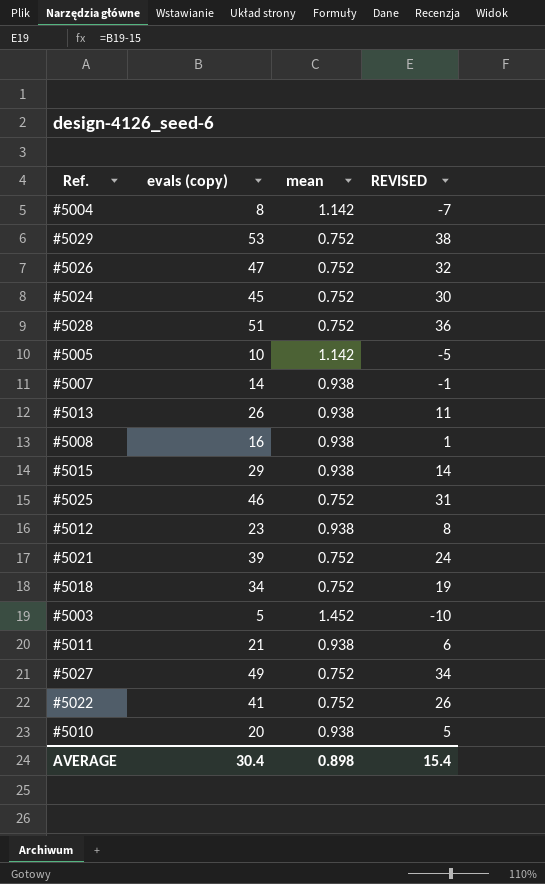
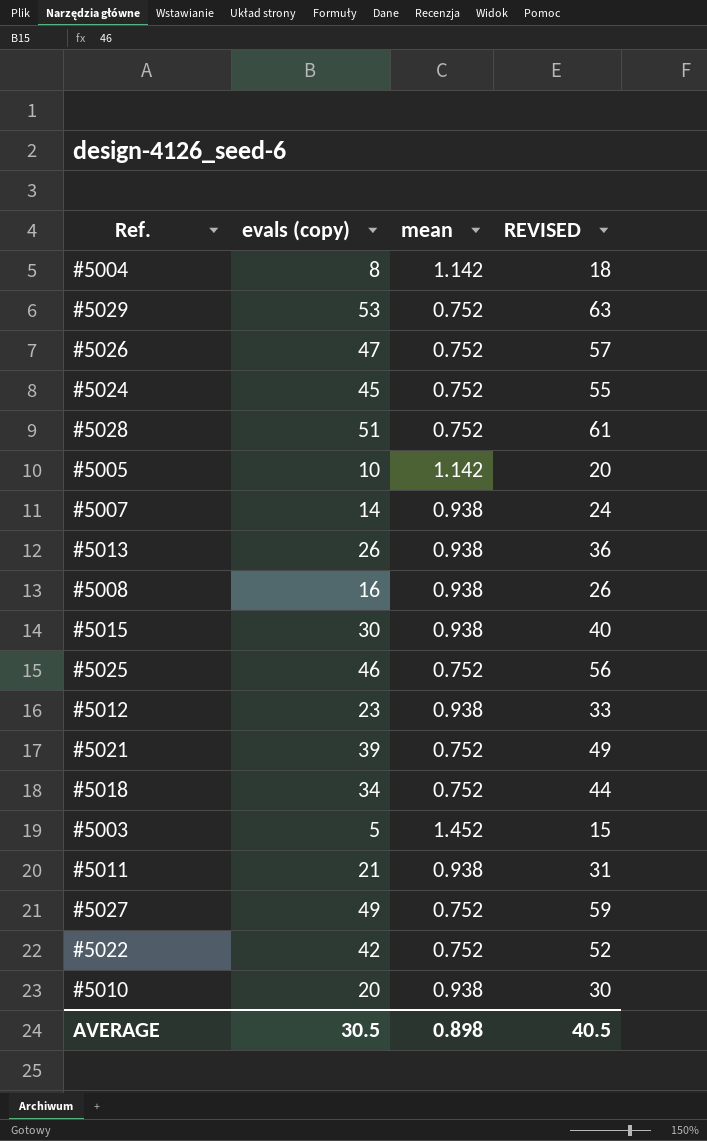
column REVISED | formula: [evals (copy)] - 15 -> [evals (copy)] + 10
#5015 | evals (copy): 29 -> 30
#5022 | evals (copy): 41 -> 42
AVERAGE | evals (copy): 30.4 -> 30.5
AVERAGE | REVISED: 15.4 -> 40.5

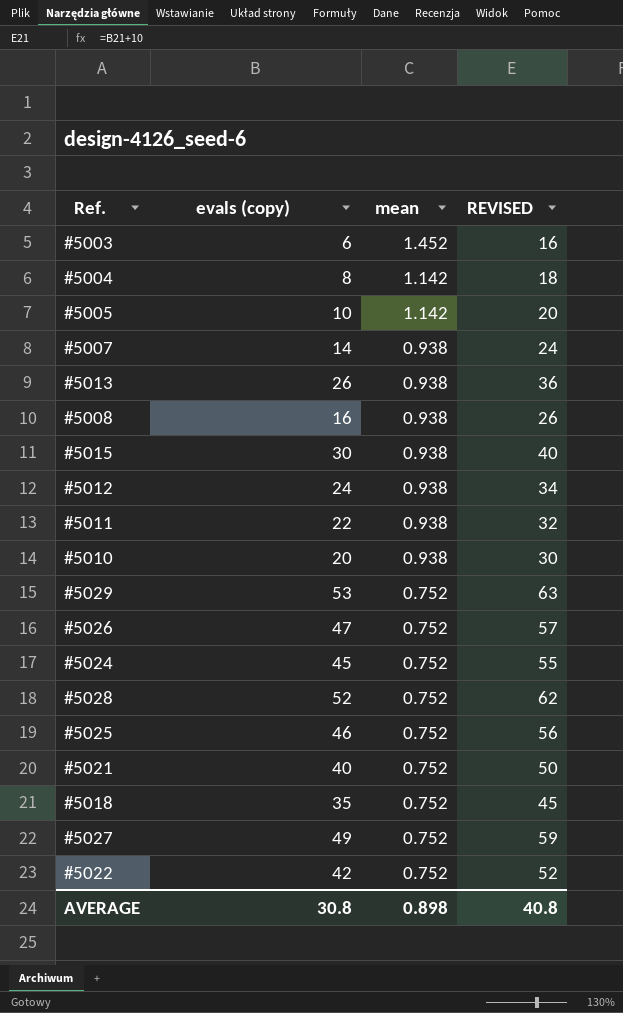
row order: none -> mean descending
#5003 | evals (copy): 5 -> 6
#5003 | REVISED: 15 -> 16
#5012 | evals (copy): 23 -> 24
#5012 | REVISED: 33 -> 34
#5011 | evals (copy): 21 -> 22
#5011 | REVISED: 31 -> 32
#5028 | evals (copy): 51 -> 52
#5028 | REVISED: 61 -> 62
#5021 | evals (copy): 39 -> 40
#5021 | REVISED: 49 -> 50
#5018 | evals (copy): 34 -> 35
#5018 | REVISED: 44 -> 45
AVERAGE | evals (copy): 30.5 -> 30.8
AVERAGE | REVISED: 40.5 -> 40.8

